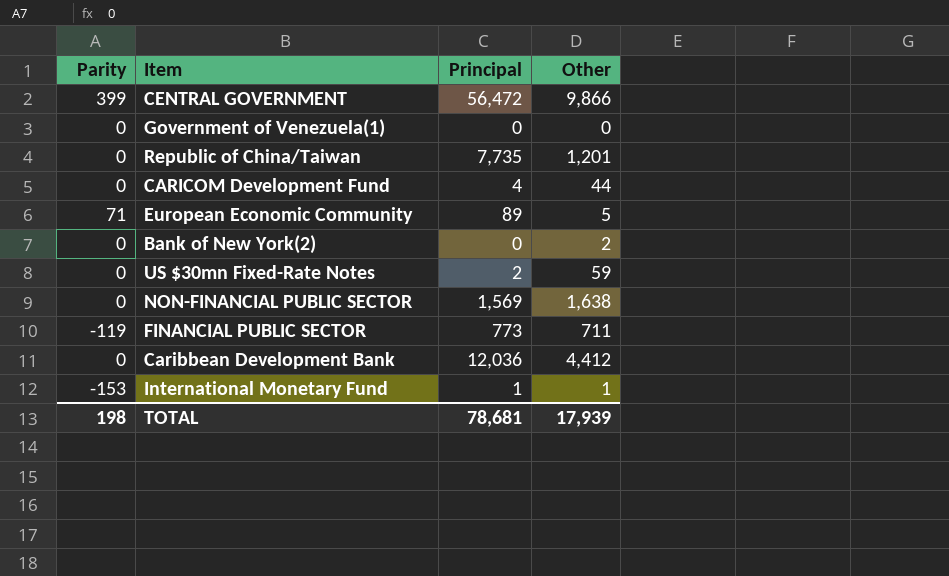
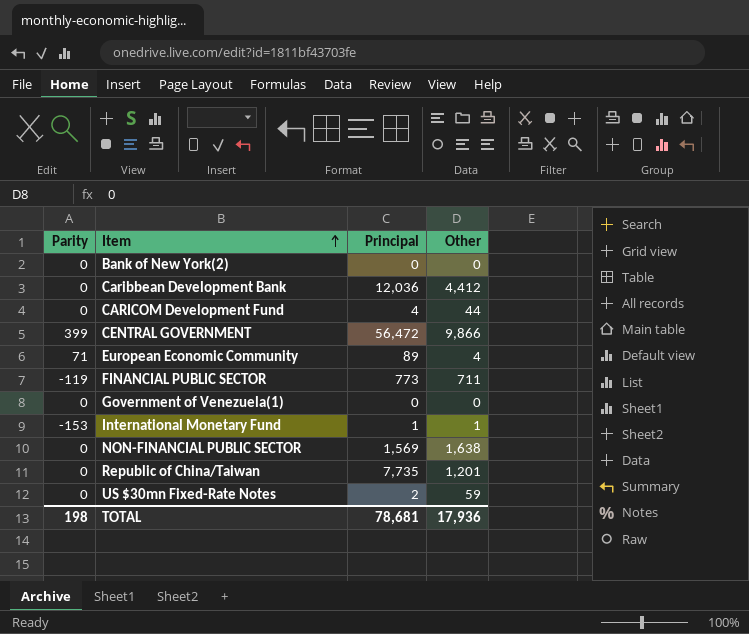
row order: none -> Item ascending
Bank of New York(2) | Other: 2 -> 0
European Economic Community | Other: 5 -> 4
TOTAL | Other: 17,939 -> 17,936

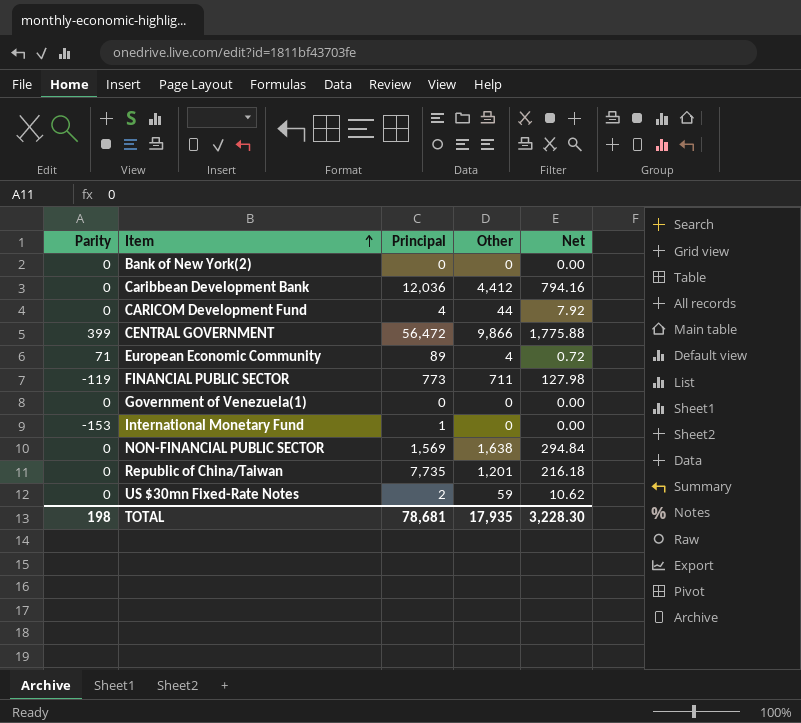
column Net | formula: none -> [Other] * 0.18
International Monetary Fund | Other: 1 -> 0
TOTAL | Other: 17,936 -> 17,935

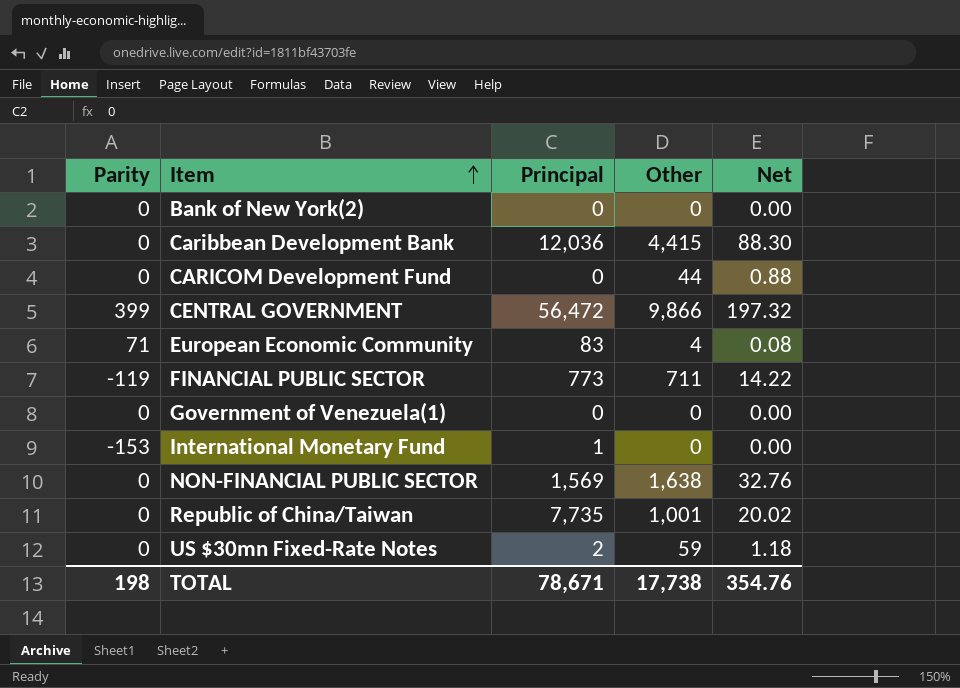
column Net | formula: [Other] * 0.18 -> [Other] * 0.02
Caribbean Development Bank | Other: 4,412 -> 4,415
CARICOM Development Fund | Principal: 4 -> 0
European Economic Community | Principal: 89 -> 83
Republic of China/Taiwan | Other: 1,201 -> 1,001
TOTAL | Principal: 78,681 -> 78,671
TOTAL | Other: 17,935 -> 17,738
TOTAL | Net: 3,228.30 -> 354.76

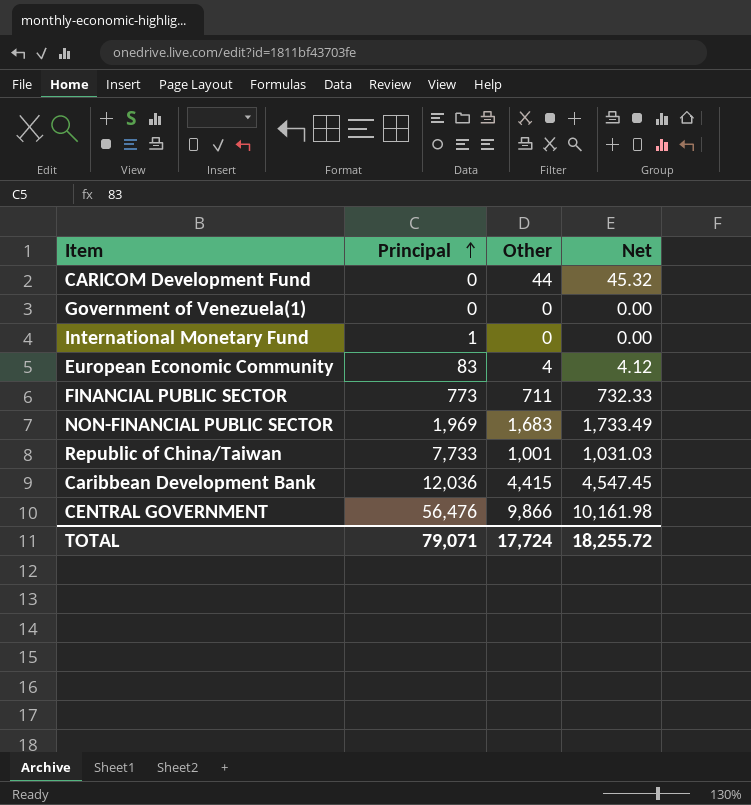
row order: Item ascending -> Principal ascending
column Parity | position: 1 -> none
column Net | formula: [Other] * 0.02 -> [Other] * 1.03
row Bank of New York(2): 0 | 0 | 0 | 0.00 -> none
row US $30mn Fixed-Rate Notes: 0 | 2 | 59 | 1.18 -> none
NON-FINANCIAL PUBLIC SECTOR | Principal: 1,569 -> 1,969
NON-FINANCIAL PUBLIC SECTOR | Other: 1,638 -> 1,683
Republic of China/Taiwan | Principal: 7,735 -> 7,733
CENTRAL GOVERNMENT | Principal: 56,472 -> 56,476
TOTAL | Principal: 78,671 -> 79,071
TOTAL | Other: 17,738 -> 17,724
TOTAL | Net: 354.76 -> 18,255.72

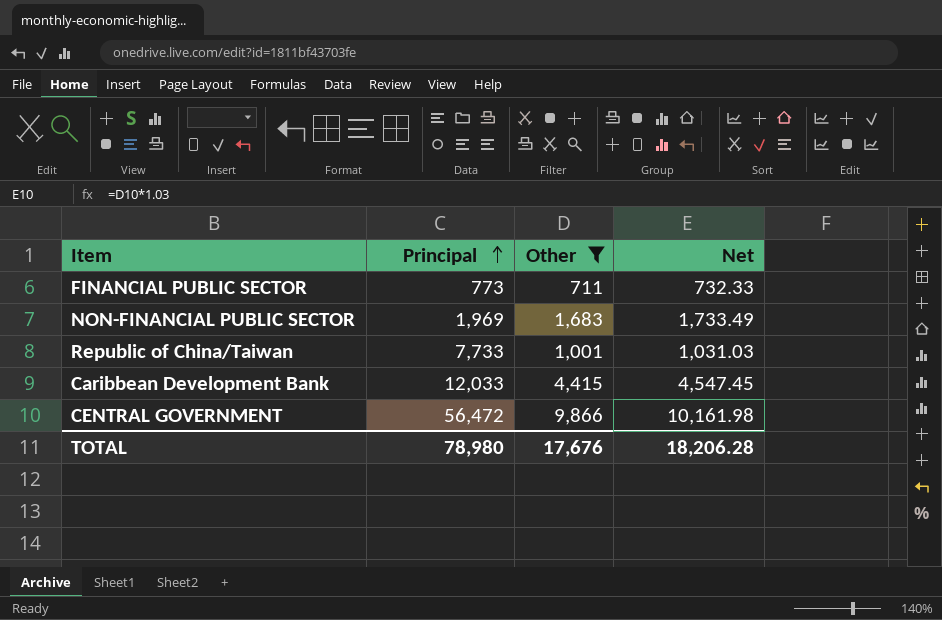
filter: none -> Other >= 711
Caribbean Development Bank | Principal: 12,036 -> 12,033
CENTRAL GOVERNMENT | Principal: 56,476 -> 56,472
TOTAL | Principal: 79,071 -> 78,980
TOTAL | Other: 17,724 -> 17,676
TOTAL | Net: 18,255.72 -> 18,206.28

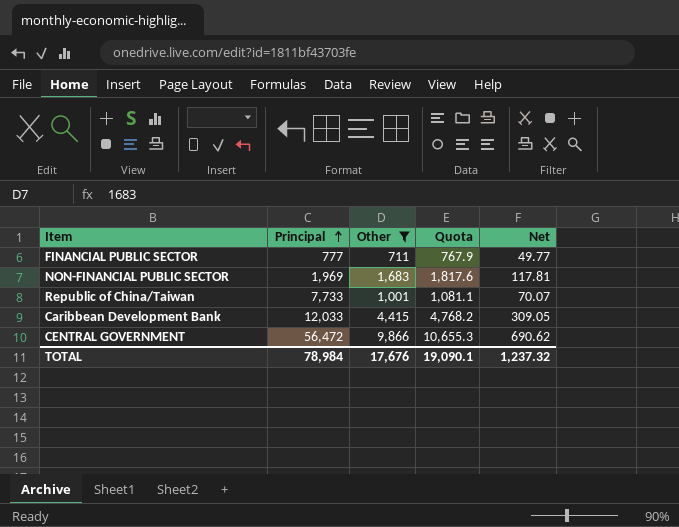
column Quota | formula: none -> [Other] * 1.08
column Net | formula: [Other] * 1.03 -> [Other] * 0.07
FINANCIAL PUBLIC SECTOR | Principal: 773 -> 777
TOTAL | Principal: 78,980 -> 78,984
TOTAL | Net: 18,206.28 -> 1,237.32

